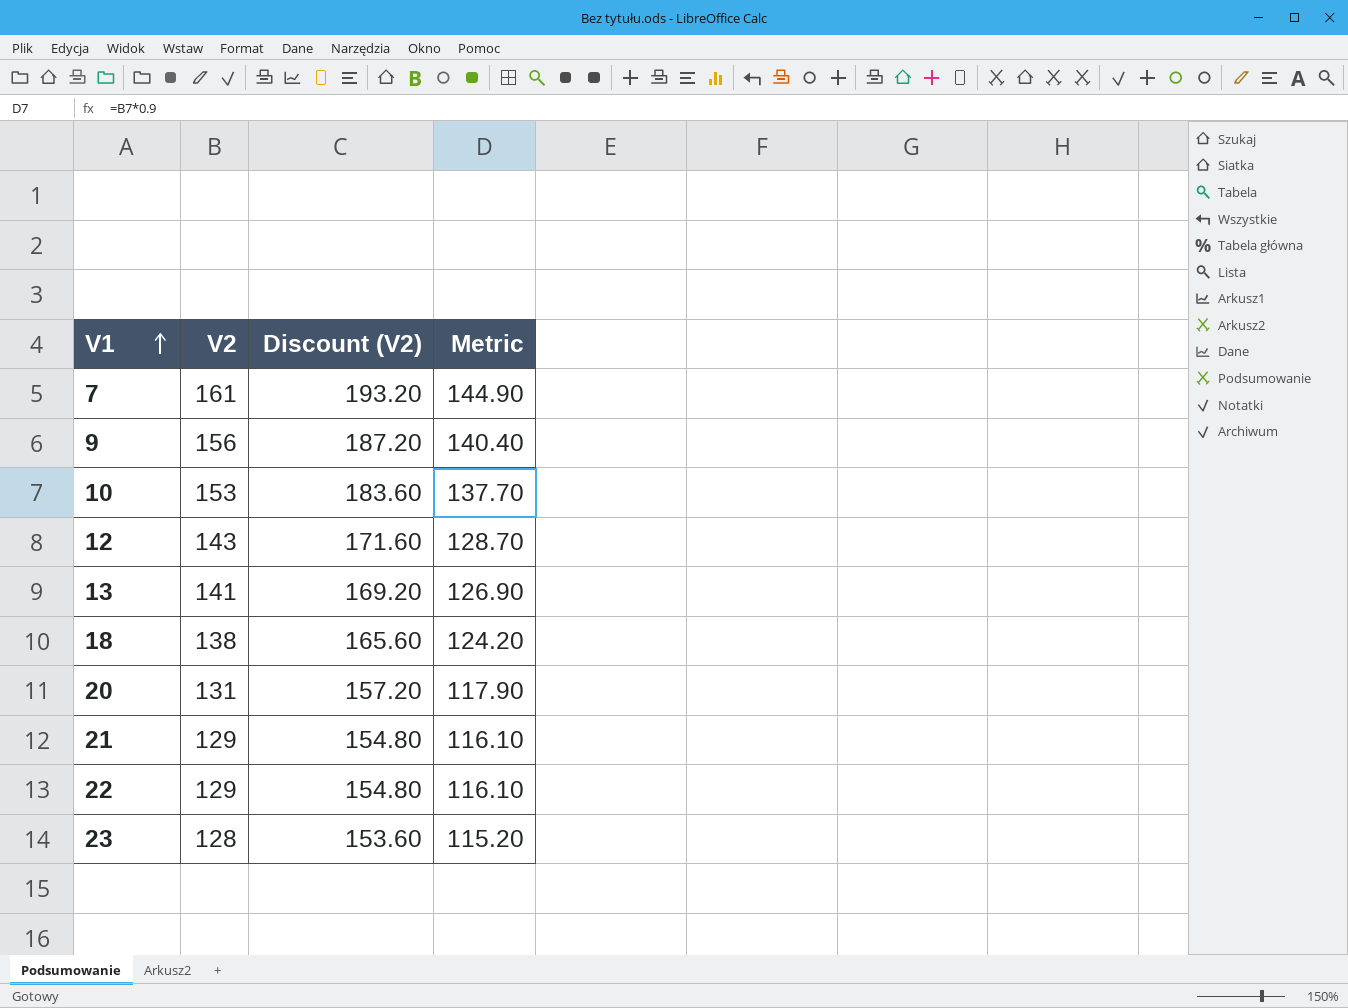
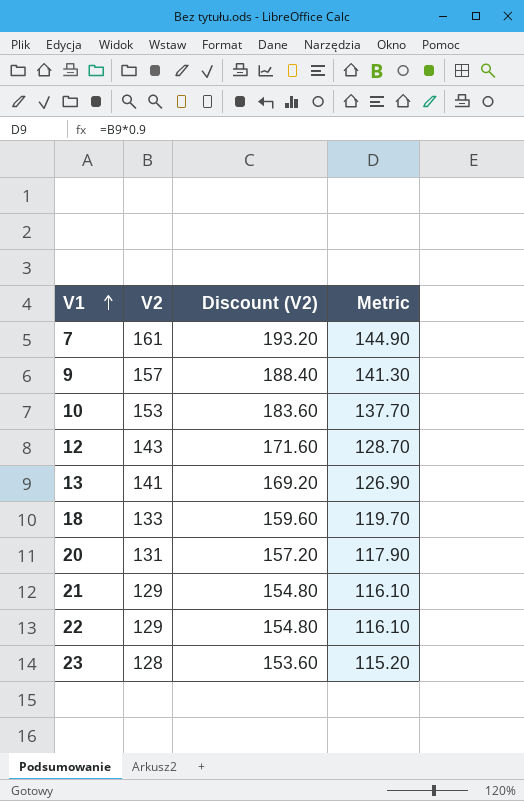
9 | V2: 156 -> 157
9 | Discount (V2): 187.20 -> 188.40
9 | Metric: 140.40 -> 141.30
18 | V2: 138 -> 133
18 | Discount (V2): 165.60 -> 159.60
18 | Metric: 124.20 -> 119.70

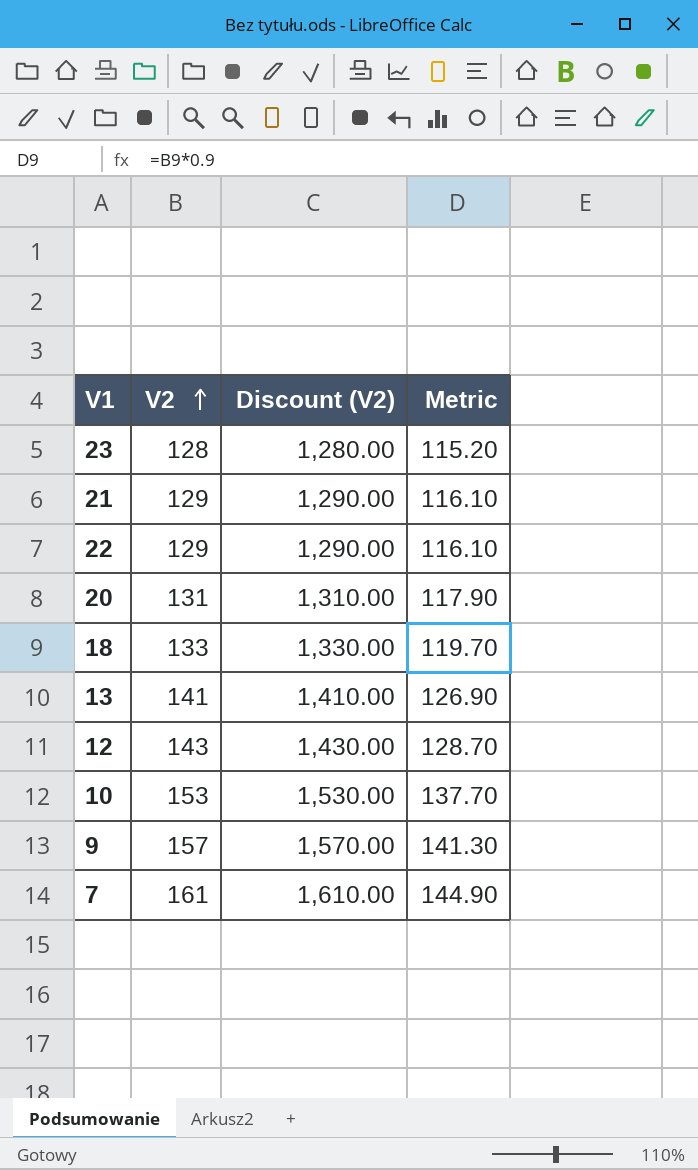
row order: V1 ascending -> V2 ascending
column Discount (V2) | formula: [V2] * 1.2 -> [V2] * 10

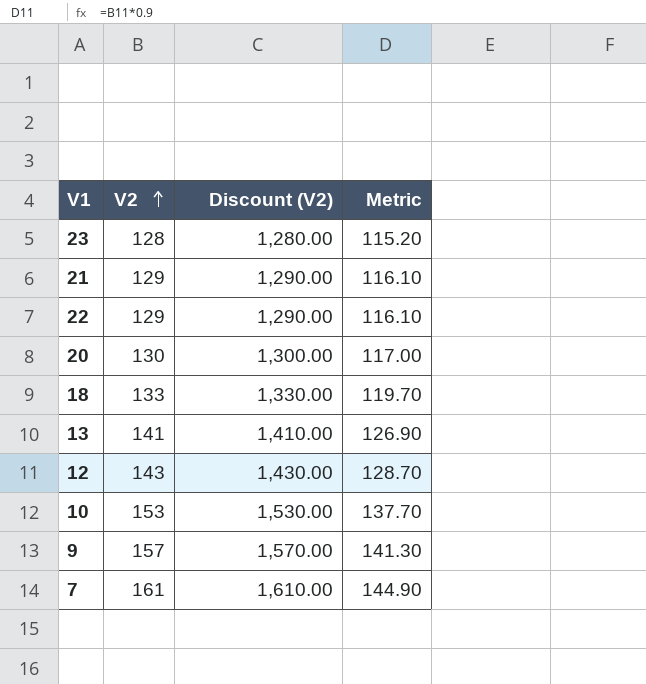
20 | V2: 131 -> 130
20 | Discount (V2): 1,310.00 -> 1,300.00
20 | Metric: 117.90 -> 117.00

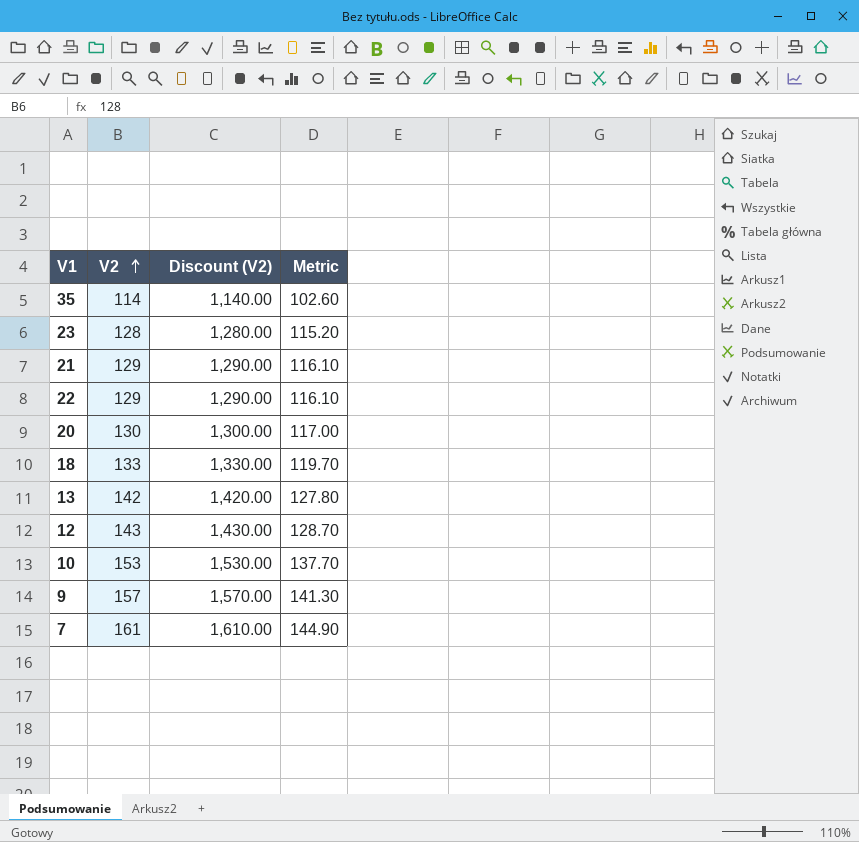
row 35: none -> 114 | 1,140.00 | 102.60
13 | V2: 141 -> 142
13 | Discount (V2): 1,410.00 -> 1,420.00
13 | Metric: 126.90 -> 127.80

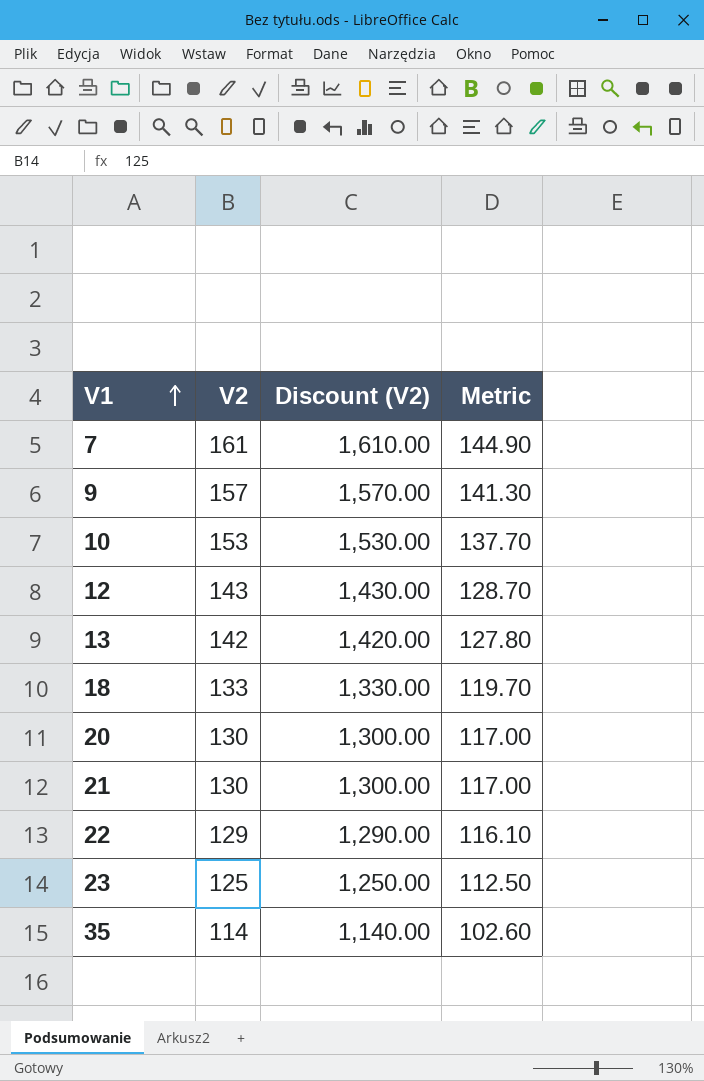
row order: V2 ascending -> V1 ascending
21 | V2: 129 -> 130
21 | Discount (V2): 1,290.00 -> 1,300.00
21 | Metric: 116.10 -> 117.00
23 | V2: 128 -> 125
23 | Discount (V2): 1,280.00 -> 1,250.00
23 | Metric: 115.20 -> 112.50

